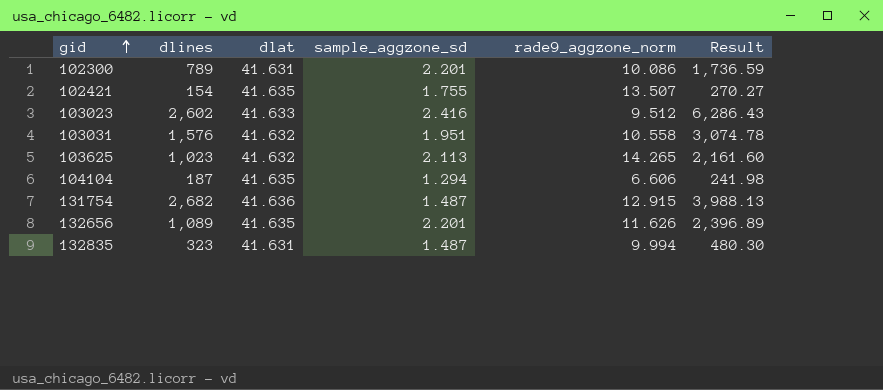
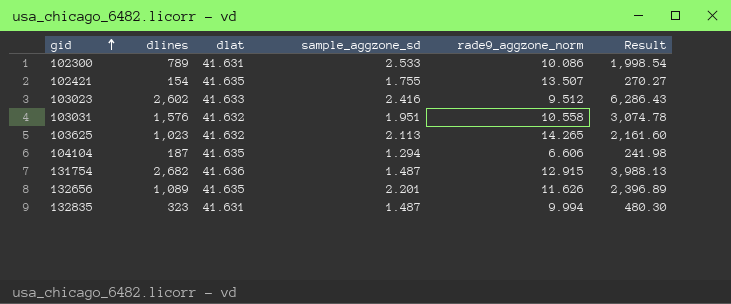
102300 | sample_aggzone_sd: 2.201 -> 2.533
102300 | Result: 1,736.59 -> 1,998.54

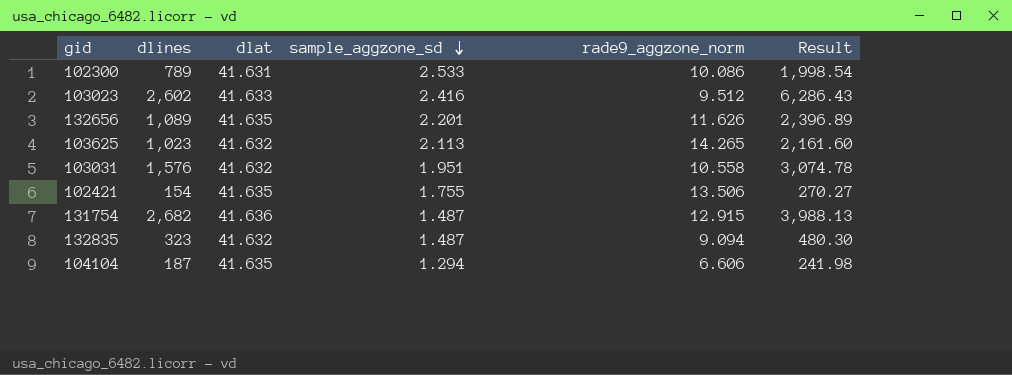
row order: gid ascending -> sample_aggzone_sd descending
102421 | rade9_aggzone_norm: 13.507 -> 13.506
132835 | dlat: 41.631 -> 41.632
132835 | rade9_aggzone_norm: 9.994 -> 9.094

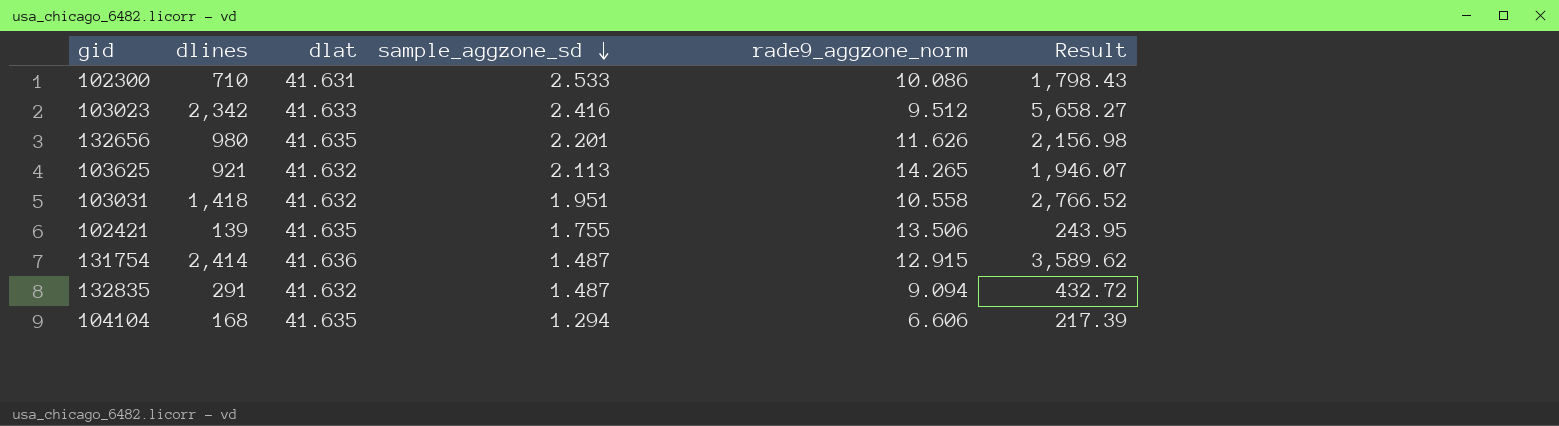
102300 | dlines: 789 -> 710
102300 | Result: 1,998.54 -> 1,798.43
103023 | dlines: 2,602 -> 2,342
103023 | Result: 6,286.43 -> 5,658.27
132656 | dlines: 1,089 -> 980
132656 | Result: 2,396.89 -> 2,156.98
103625 | dlines: 1,023 -> 921
103625 | Result: 2,161.60 -> 1,946.07
103031 | dlines: 1,576 -> 1,418
103031 | Result: 3,074.78 -> 2,766.52
102421 | dlines: 154 -> 139
102421 | Result: 270.27 -> 243.95
131754 | dlines: 2,682 -> 2,414
131754 | Result: 3,988.13 -> 3,589.62
132835 | dlines: 323 -> 291
132835 | Result: 480.30 -> 432.72
104104 | dlines: 187 -> 168
104104 | Result: 241.98 -> 217.39

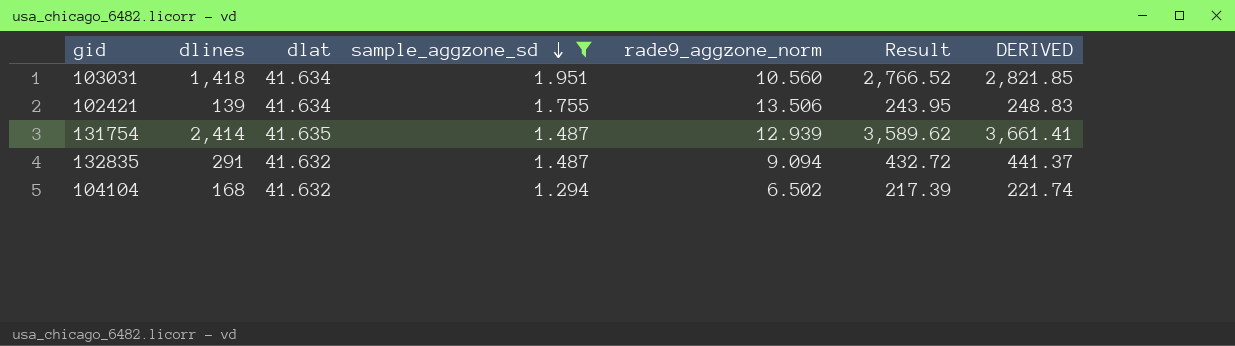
filter: none -> sample_aggzone_sd <= 1.951
column DERIVED | formula: none -> [Result] * 1.02
103031 | dlat: 41.632 -> 41.634
103031 | rade9_aggzone_norm: 10.558 -> 10.560
102421 | dlat: 41.635 -> 41.634
131754 | dlat: 41.636 -> 41.635
131754 | rade9_aggzone_norm: 12.915 -> 12.939
104104 | dlat: 41.635 -> 41.632
104104 | rade9_aggzone_norm: 6.606 -> 6.502

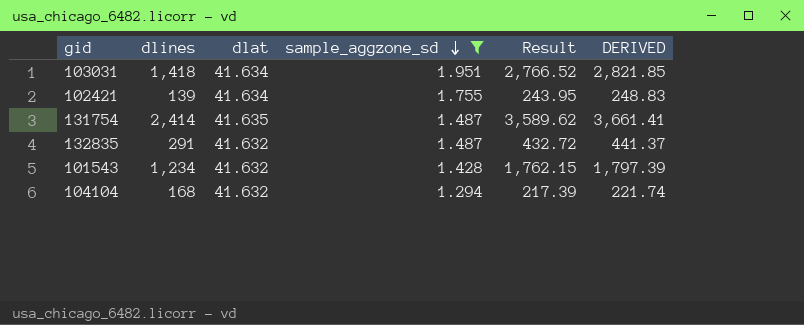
column rade9_aggzone_norm | position: 5 -> none
row 101543: none -> 1,234 | 41.632 | 1.428 | 1,762.15 | 1,797.39

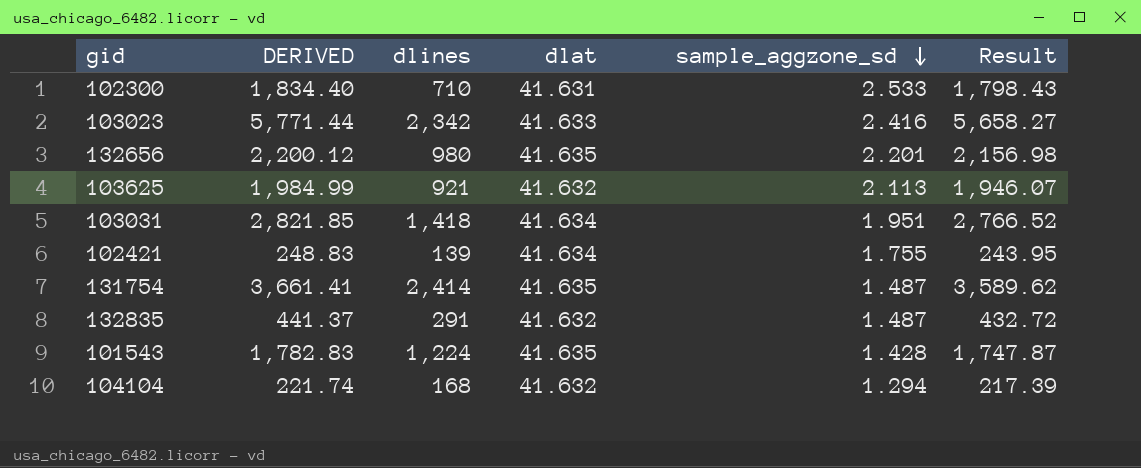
filter: sample_aggzone_sd <= 1.951 -> none
column DERIVED | position: 6 -> 2
101543 | DERIVED: 1,797.39 -> 1,782.83
101543 | dlines: 1,234 -> 1,224
101543 | dlat: 41.632 -> 41.635
101543 | Result: 1,762.15 -> 1,747.87

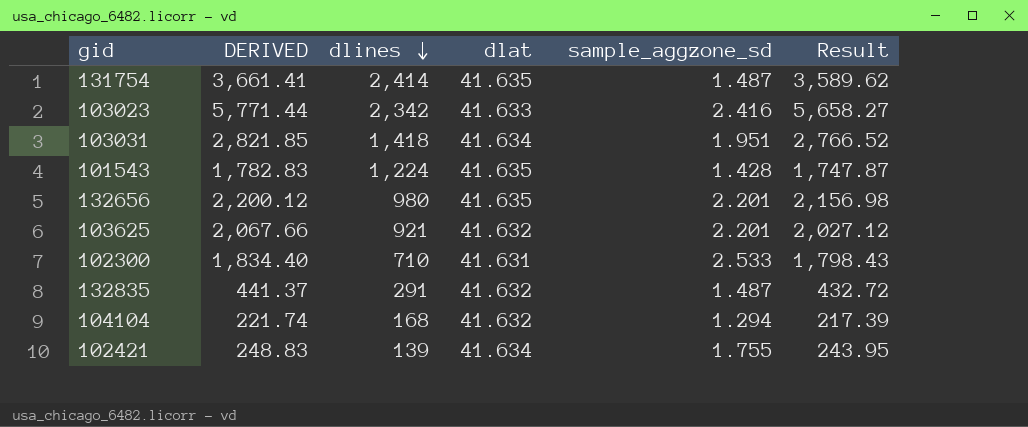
row order: sample_aggzone_sd descending -> dlines descending
103625 | DERIVED: 1,984.99 -> 2,067.66
103625 | sample_aggzone_sd: 2.113 -> 2.201
103625 | Result: 1,946.07 -> 2,027.12

